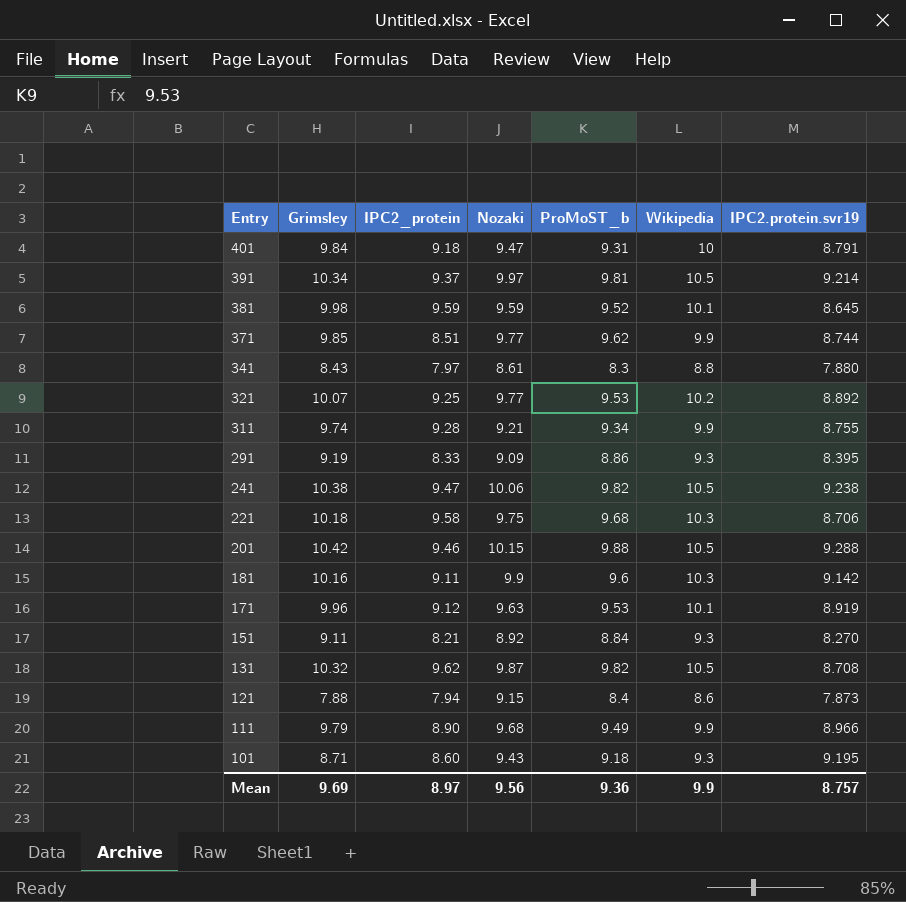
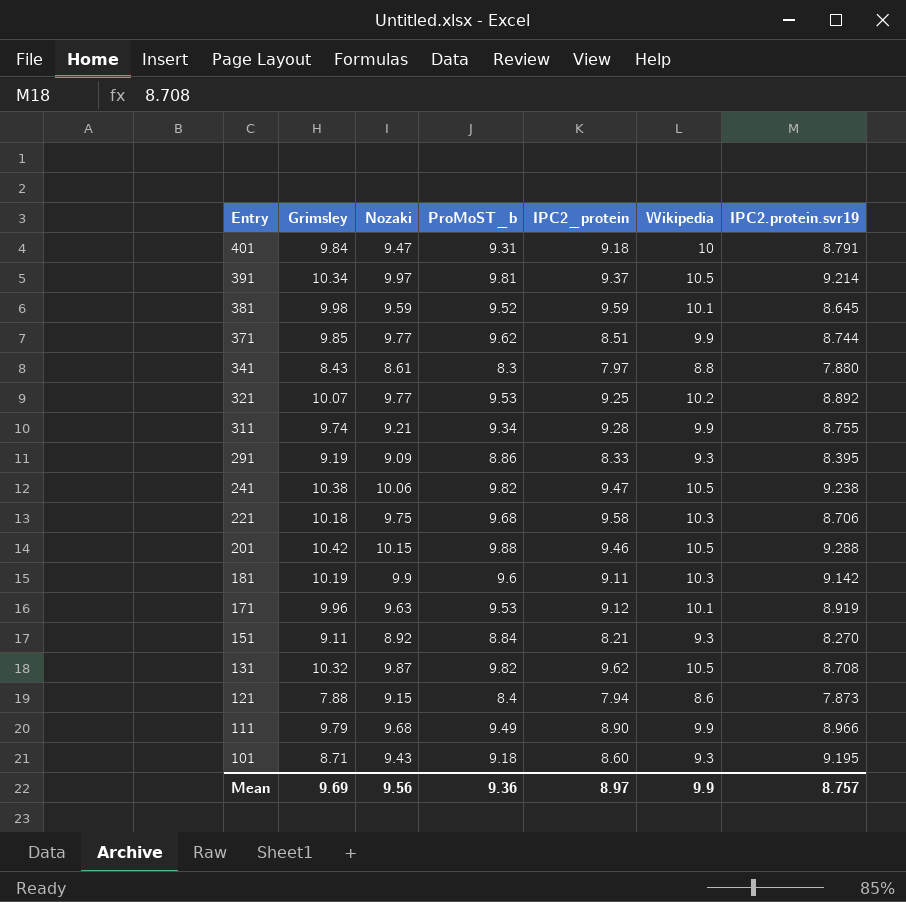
column IPC2_protein | position: 3 -> 5
181 | Grimsley: 10.16 -> 10.19

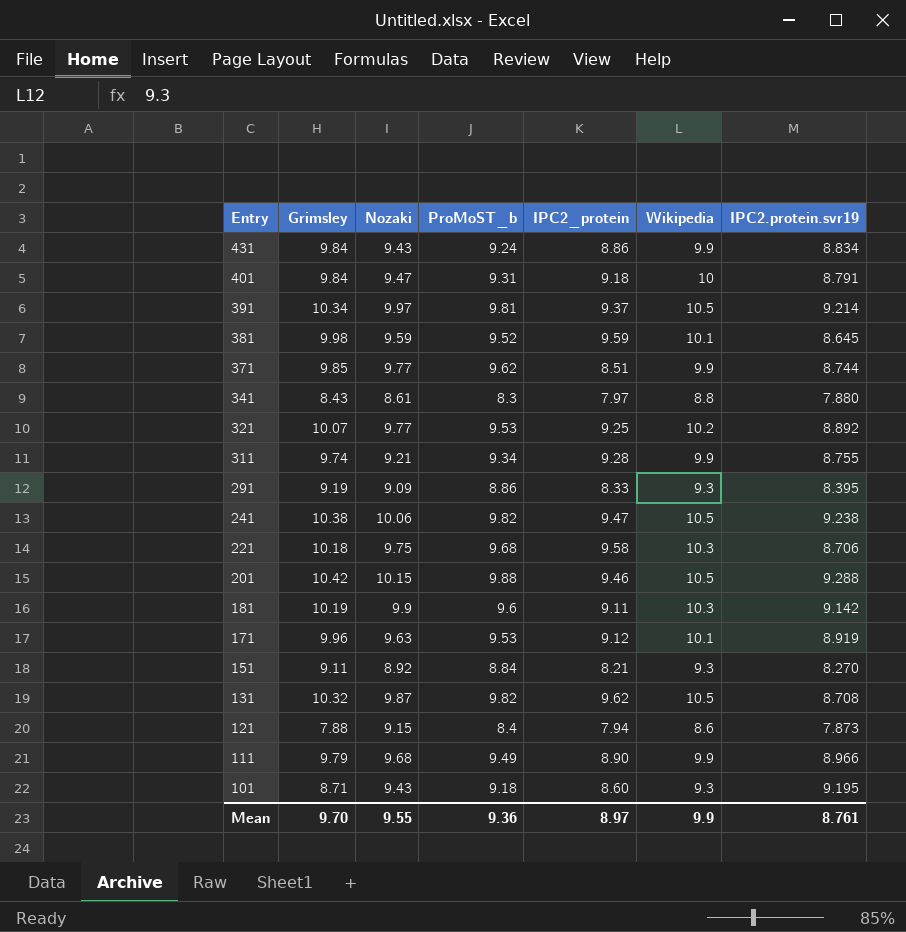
row 431: none -> 9.84 | 9.43 | 9.24 | 8.86 | 9.9 | 8.834
Mean | Grimsley: 9.69 -> 9.70
Mean | Nozaki: 9.56 -> 9.55
Mean | IPC2.protein.svr19: 8.757 -> 8.761

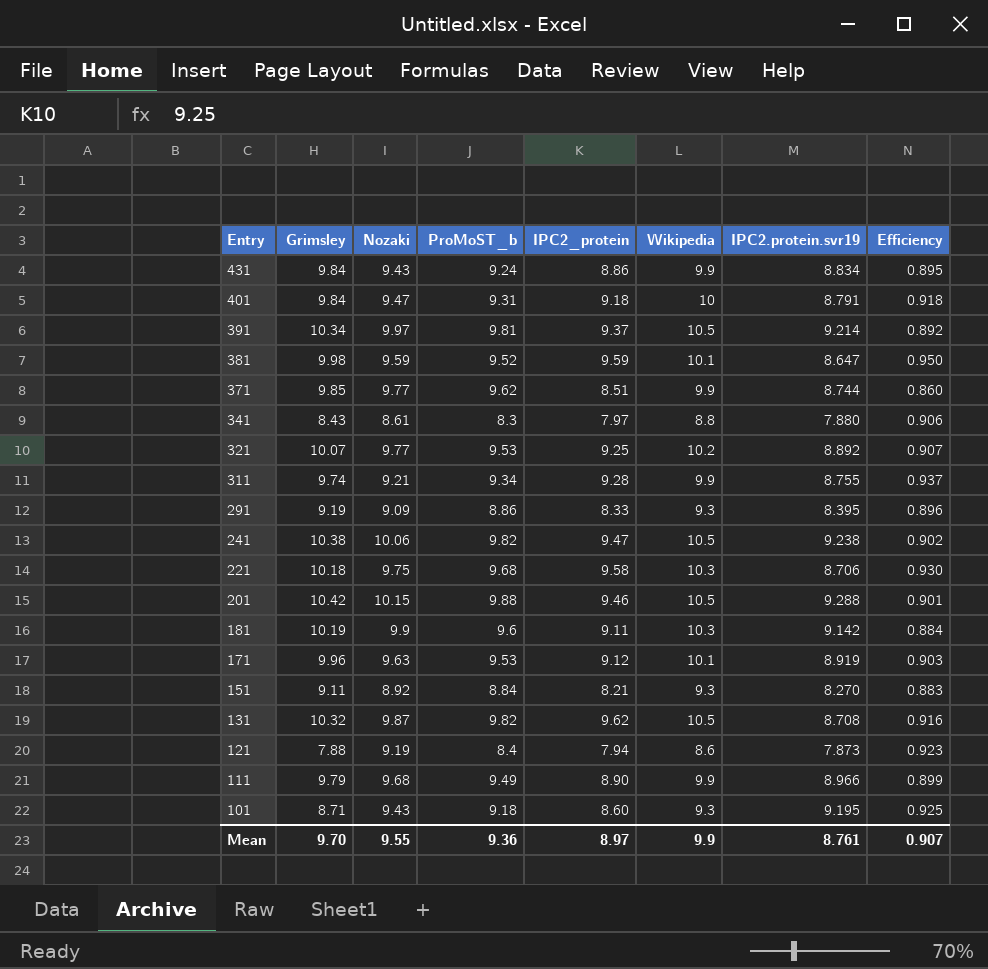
column Efficiency | formula: none -> [IPC2_protein] / [Wikipedia]
381 | IPC2.protein.svr19: 8.645 -> 8.647
121 | Nozaki: 9.15 -> 9.19

